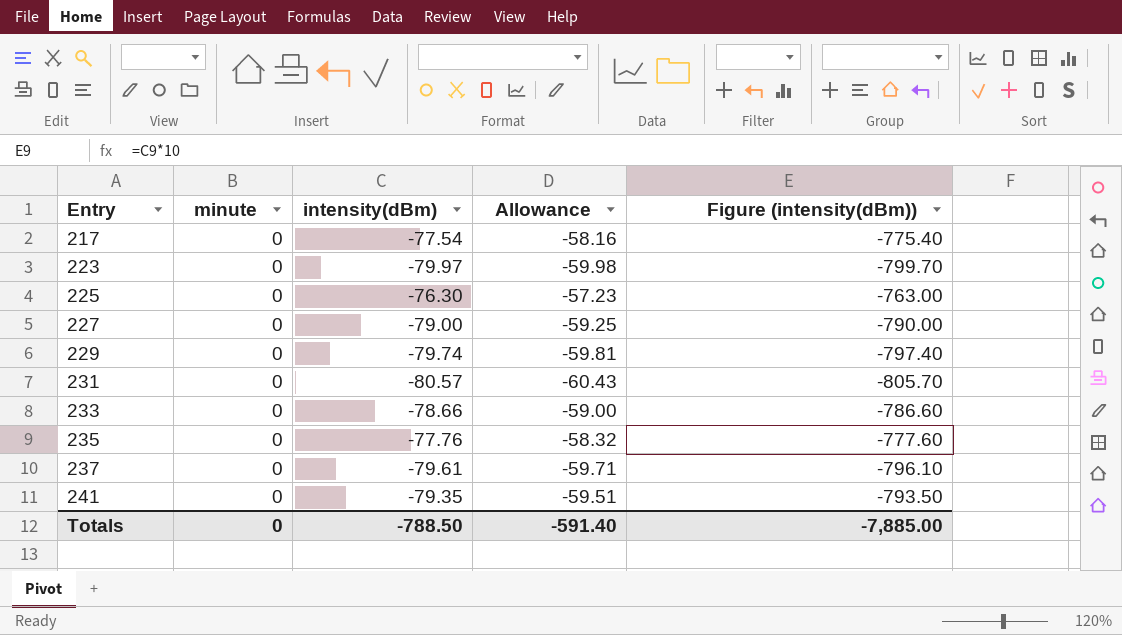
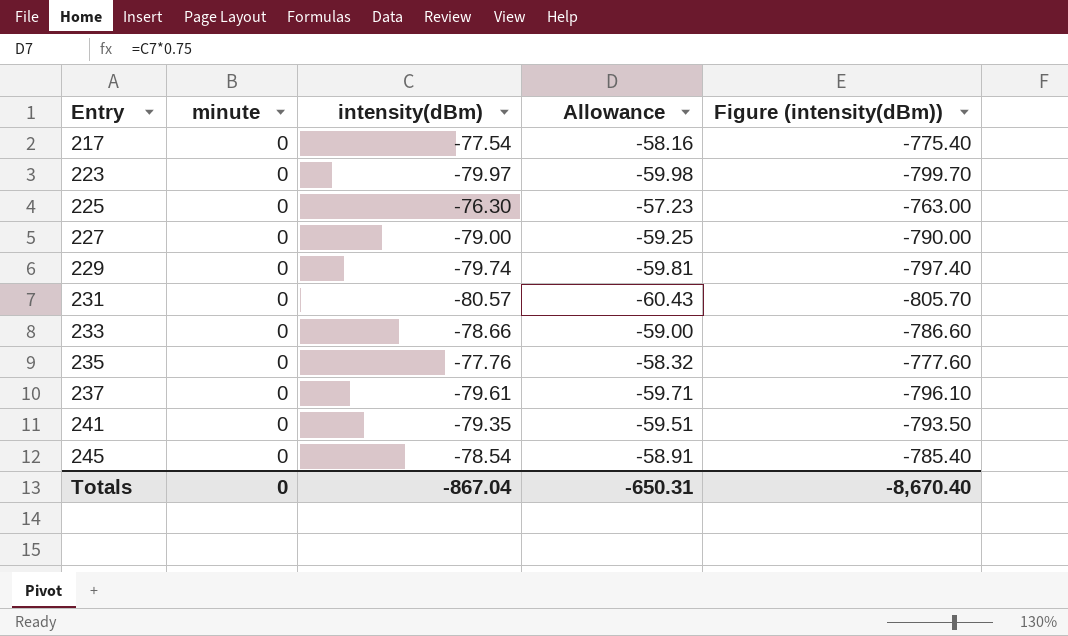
row 245: none -> 0 | -78.54 | -58.91 | -785.40
Totals | intensity(dBm): -788.50 -> -867.04
Totals | Allowance: -591.40 -> -650.31
Totals | Figure (intensity(dBm)): -7,885.00 -> -8,670.40

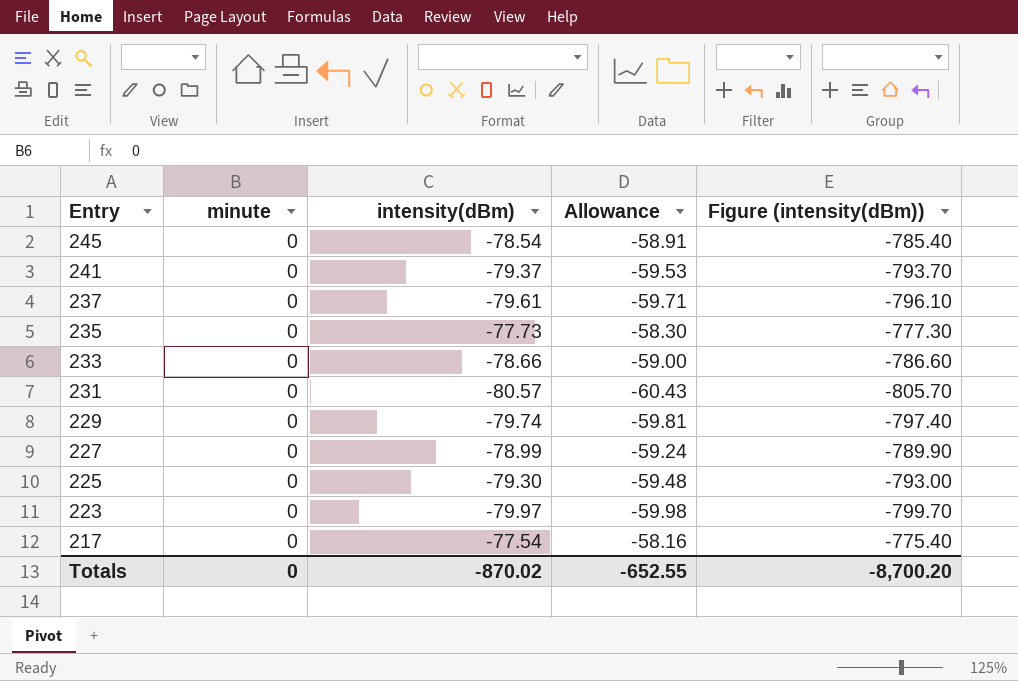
row order: Entry ascending -> Entry descending
241 | intensity(dBm): -79.35 -> -79.37
241 | Allowance: -59.51 -> -59.53
241 | Figure (intensity(dBm)): -793.50 -> -793.70
235 | intensity(dBm): -77.76 -> -77.73
235 | Allowance: -58.32 -> -58.30
235 | Figure (intensity(dBm)): -777.60 -> -777.30
227 | intensity(dBm): -79.00 -> -78.99
227 | Allowance: -59.25 -> -59.24
227 | Figure (intensity(dBm)): -790.00 -> -789.90
225 | intensity(dBm): -76.30 -> -79.30
225 | Allowance: -57.23 -> -59.48
225 | Figure (intensity(dBm)): -763.00 -> -793.00
Totals | intensity(dBm): -867.04 -> -870.02
Totals | Allowance: -650.31 -> -652.55
Totals | Figure (intensity(dBm)): -8,670.40 -> -8,700.20

